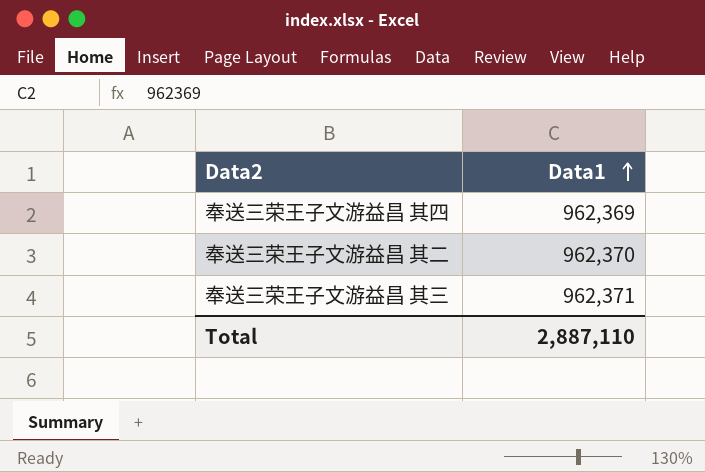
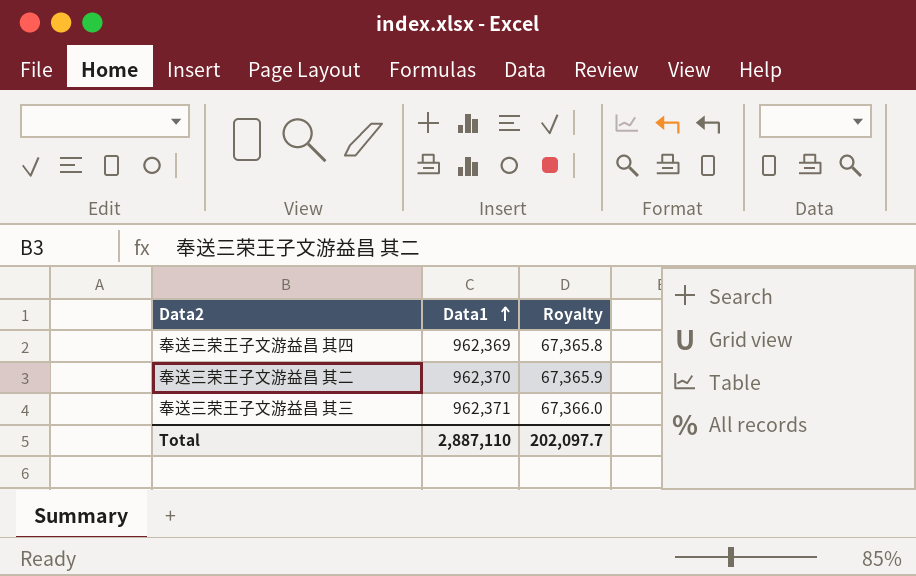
column Royalty | formula: none -> [Data1] * 0.07

